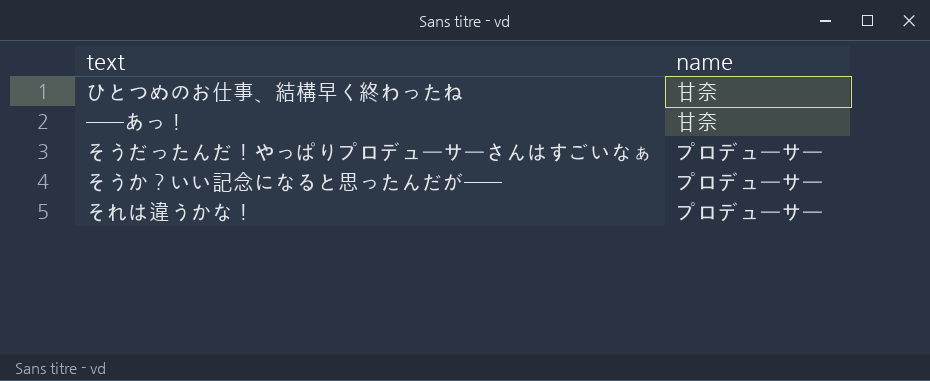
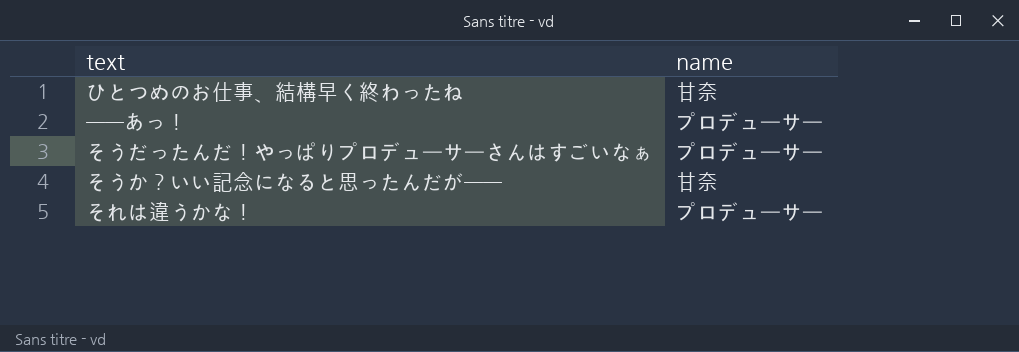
——あっ！ | name: 甘奈 -> プロデューサー
そうか？いい記念になると思ったんだが—— | name: プロデューサー -> 甘奈

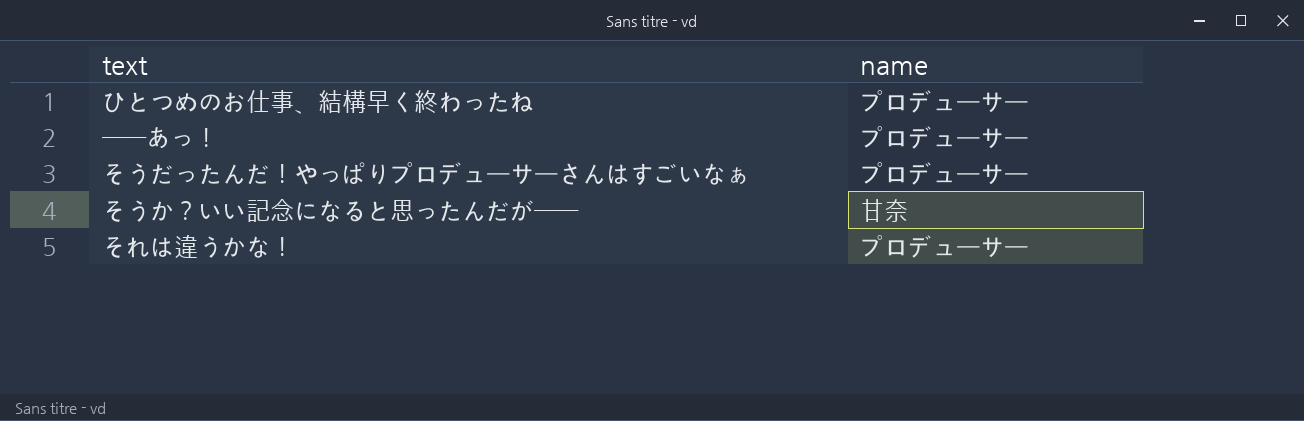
ひとつめのお仕事、結構早く終わったね | name: 甘奈 -> プロデューサー

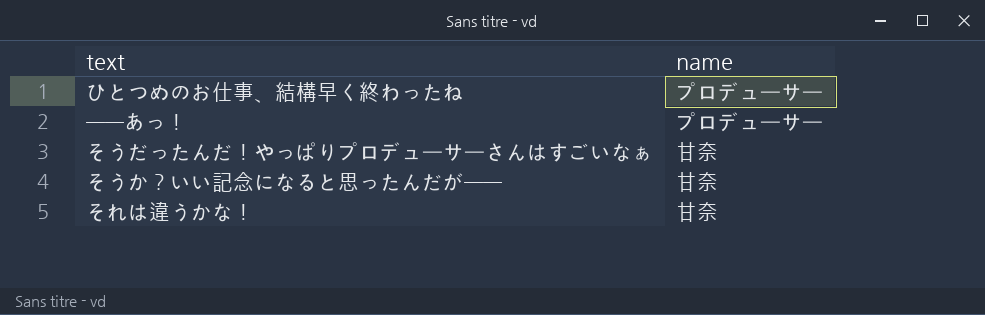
そうだったんだ！やっぱりプロデューサーさんはすごいなぁ | name: プロデューサー -> 甘奈
それは違うかな！ | name: プロデューサー -> 甘奈

